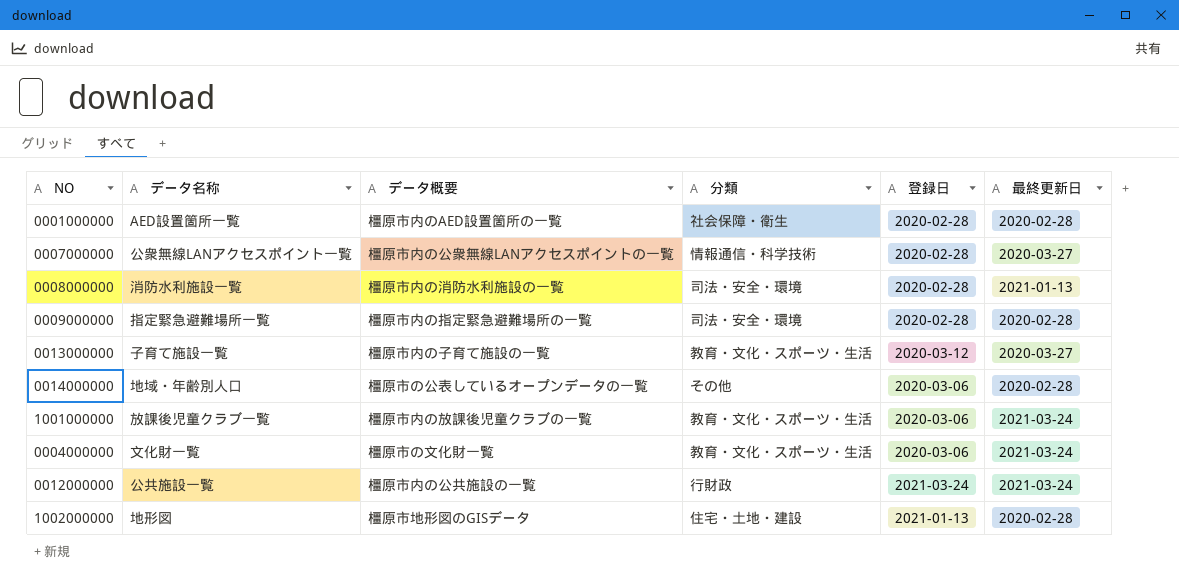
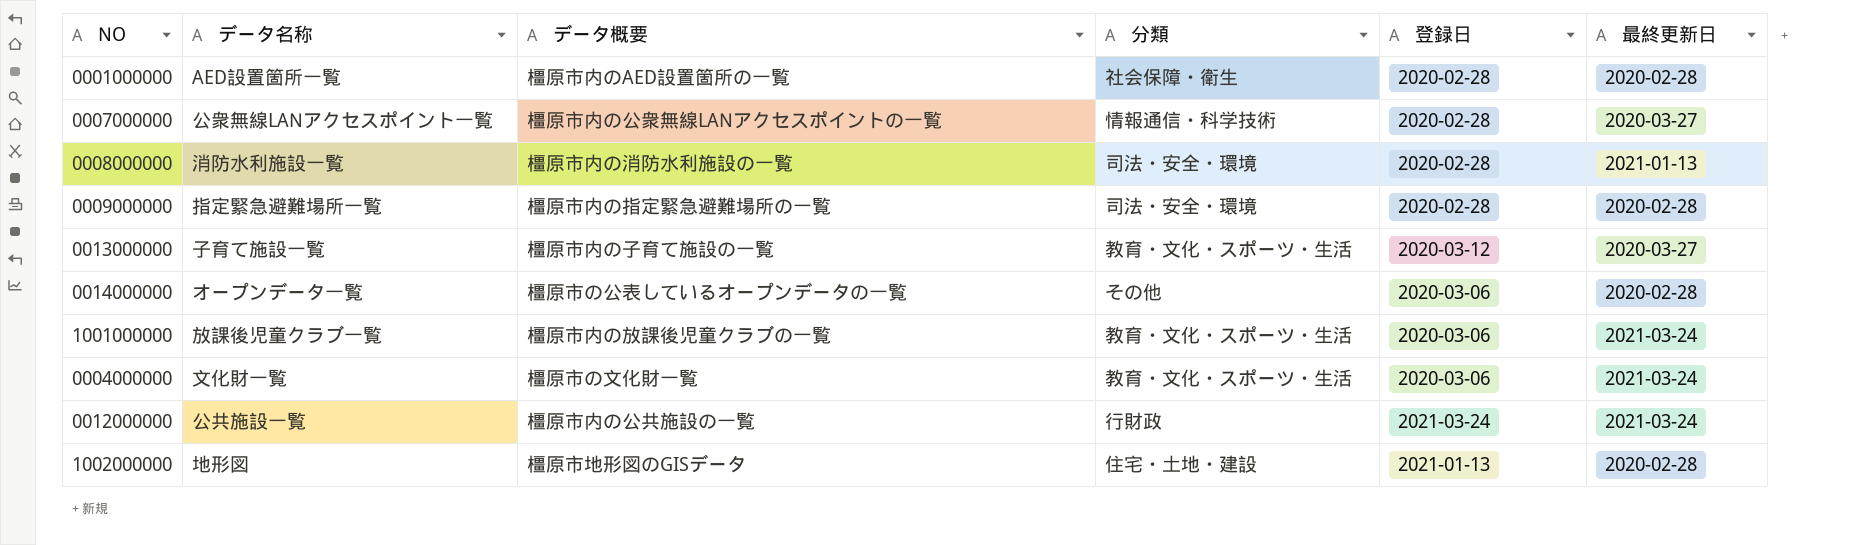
0014000000 | データ名称: 地域・年齢別人口 -> オープンデータ一覧

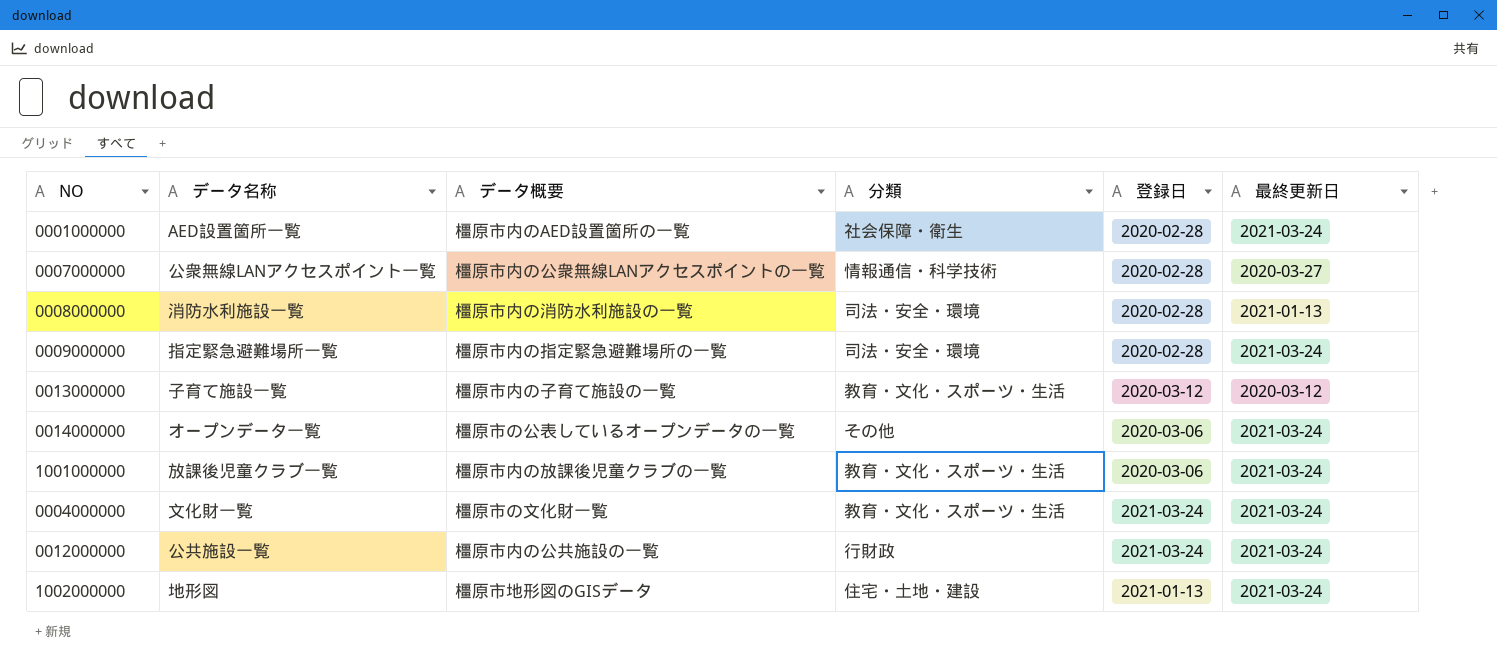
0001000000 | 最終更新日: 2020-02-28 -> 2021-03-24
0009000000 | 最終更新日: 2020-02-28 -> 2021-03-24
0013000000 | 最終更新日: 2020-03-27 -> 2020-03-12
0014000000 | 最終更新日: 2020-02-28 -> 2021-03-24
0004000000 | 登録日: 2020-03-06 -> 2021-03-24
1002000000 | 最終更新日: 2020-02-28 -> 2021-03-24

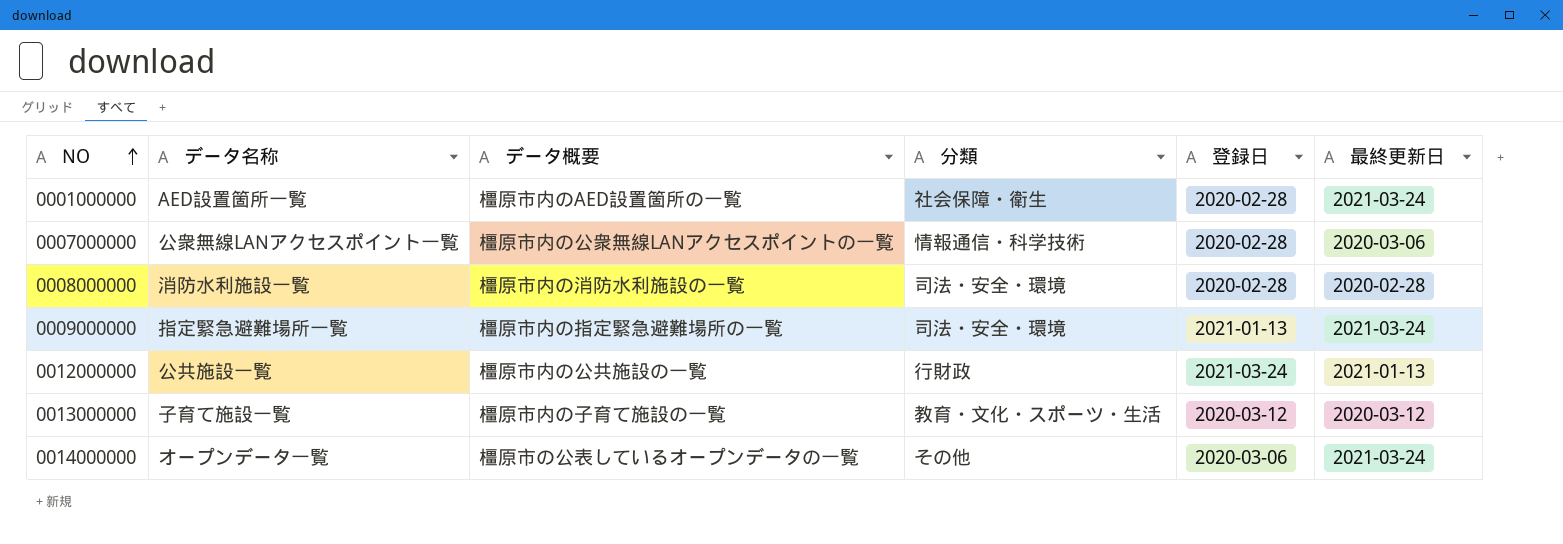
row order: none -> NO ascending
row 1001000000: 放課後児童クラブ一覧 | 橿原市内の放課後児童クラブの一覧 | 教育・文化・スポーツ・生活 | 2020-03-06 | 2021-03-24 -> none
row 0004000000: 文化財一覧 | 橿原市の文化財一覧 | 教育・文化・スポーツ・生活 | 2021-03-24 | 2021-03-24 -> none
row 1002000000: 地形図 | 橿原市地形図のGISデータ | 住宅・土地・建設 | 2021-01-13 | 2021-03-24 -> none
0007000000 | 最終更新日: 2020-03-27 -> 2020-03-06
0008000000 | 最終更新日: 2021-01-13 -> 2020-02-28
0009000000 | 登録日: 2020-02-28 -> 2021-01-13
0012000000 | 最終更新日: 2021-03-24 -> 2021-01-13

